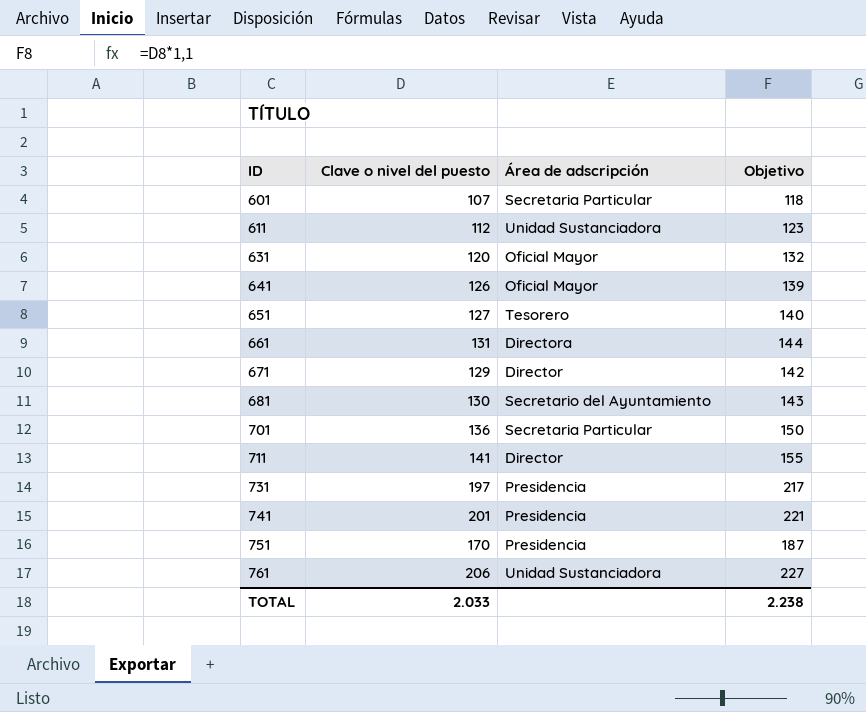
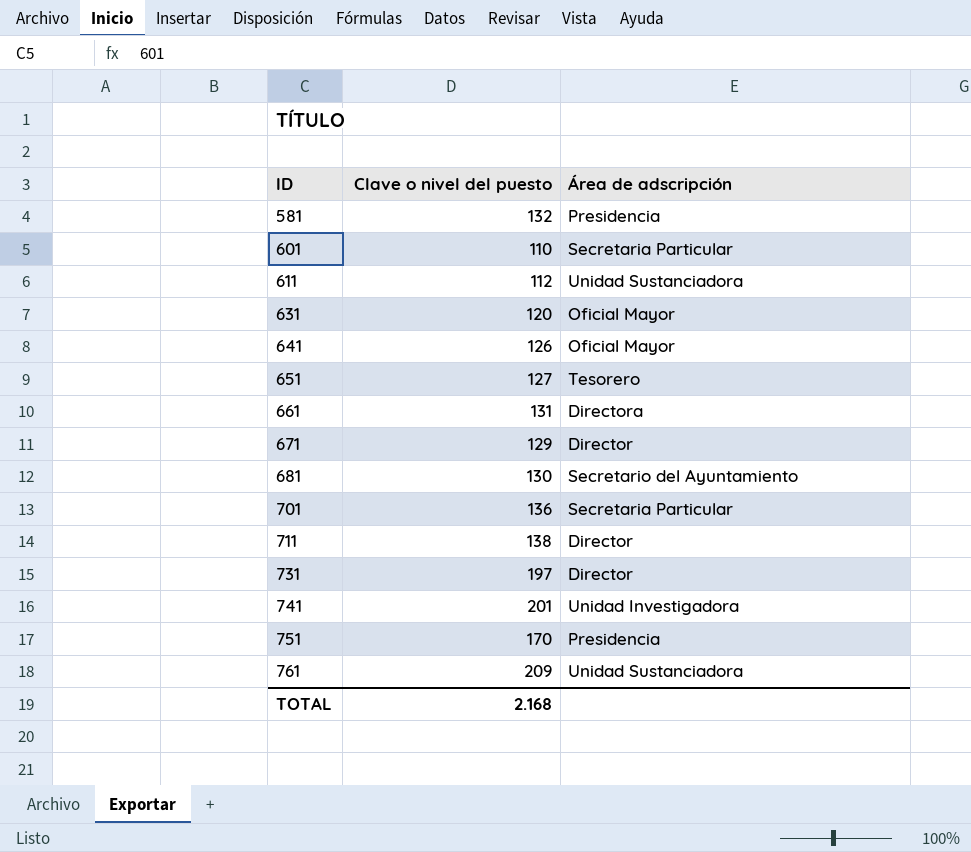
column Objetivo | formula: [Clave o nivel del puesto] * 1,1 -> none
row 581: none -> 132 | Presidencia
601 | Clave o nivel del puesto: 107 -> 110
711 | Clave o nivel del puesto: 141 -> 138
731 | Área de adscripción: Presidencia -> Director
741 | Área de adscripción: Presidencia -> Unidad Investigadora
761 | Clave o nivel del puesto: 206 -> 209
TOTAL | Clave o nivel del puesto: 2.033 -> 2.168

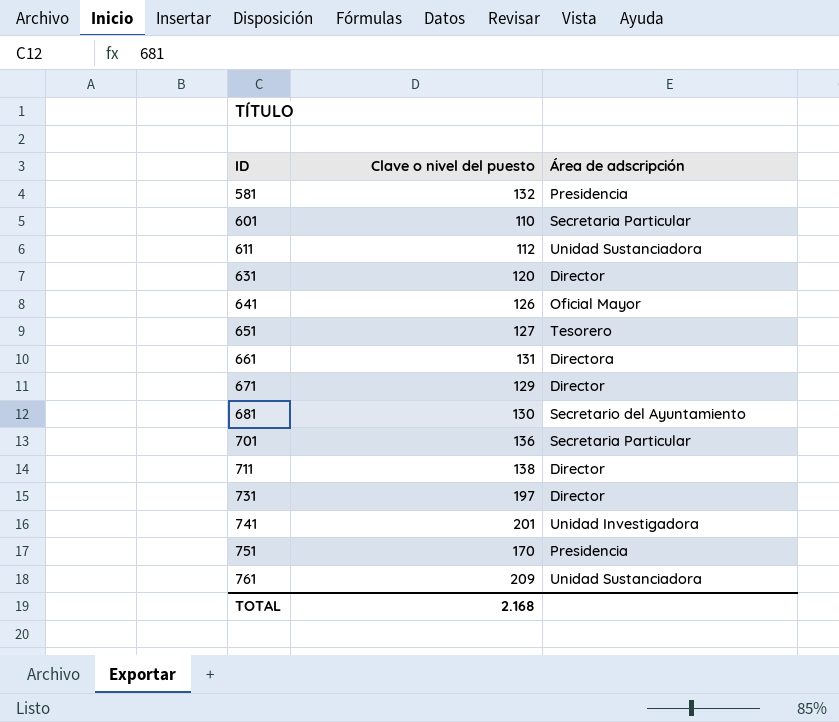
631 | Área de adscripción: Oficial Mayor -> Director

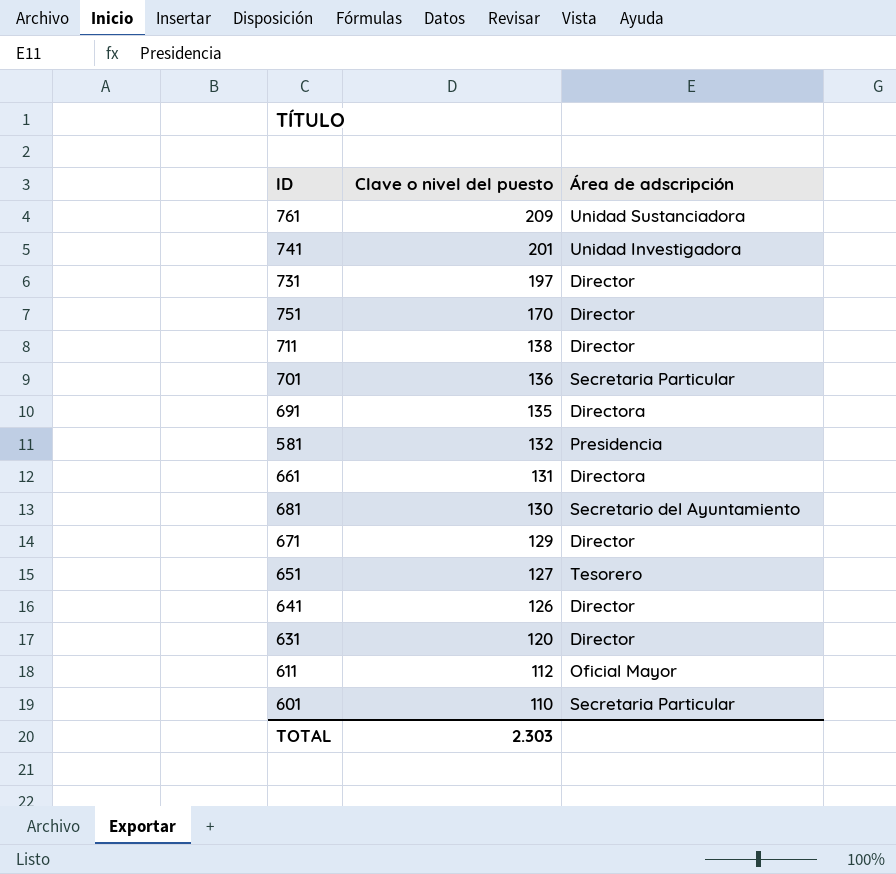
row order: ID ascending -> Clave o nivel del puesto descending
751 | Área de adscripción: Presidencia -> Director
row 691: none -> 135 | Directora
641 | Área de adscripción: Oficial Mayor -> Director
611 | Área de adscripción: Unidad Sustanciadora -> Oficial Mayor
TOTAL | Clave o nivel del puesto: 2.168 -> 2.303

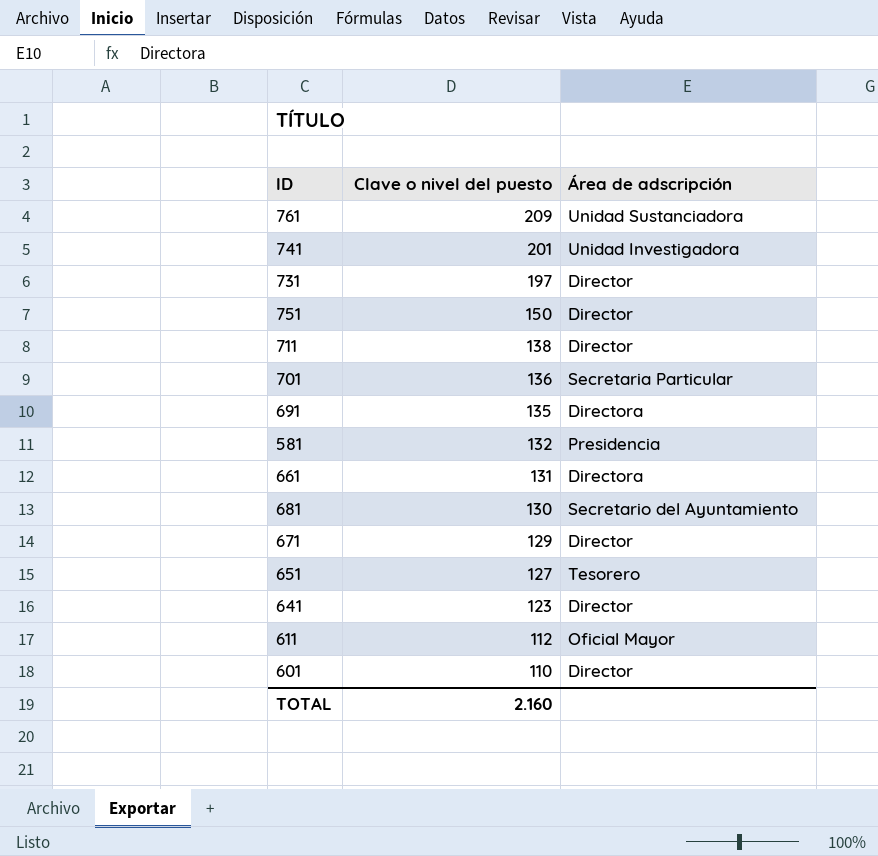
row 631: 120 | Director -> none
751 | Clave o nivel del puesto: 170 -> 150
641 | Clave o nivel del puesto: 126 -> 123
601 | Área de adscripción: Secretaria Particular -> Director
TOTAL | Clave o nivel del puesto: 2.303 -> 2.160

